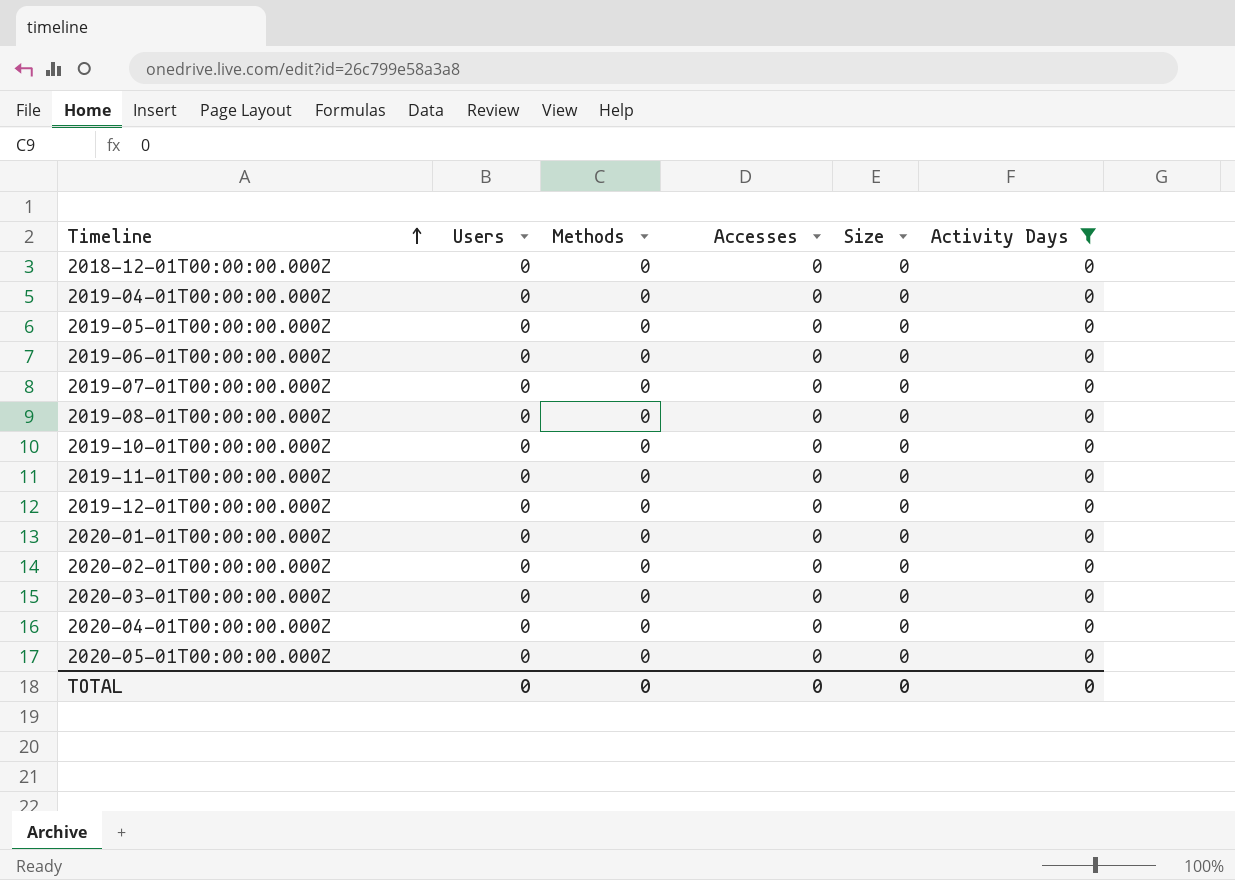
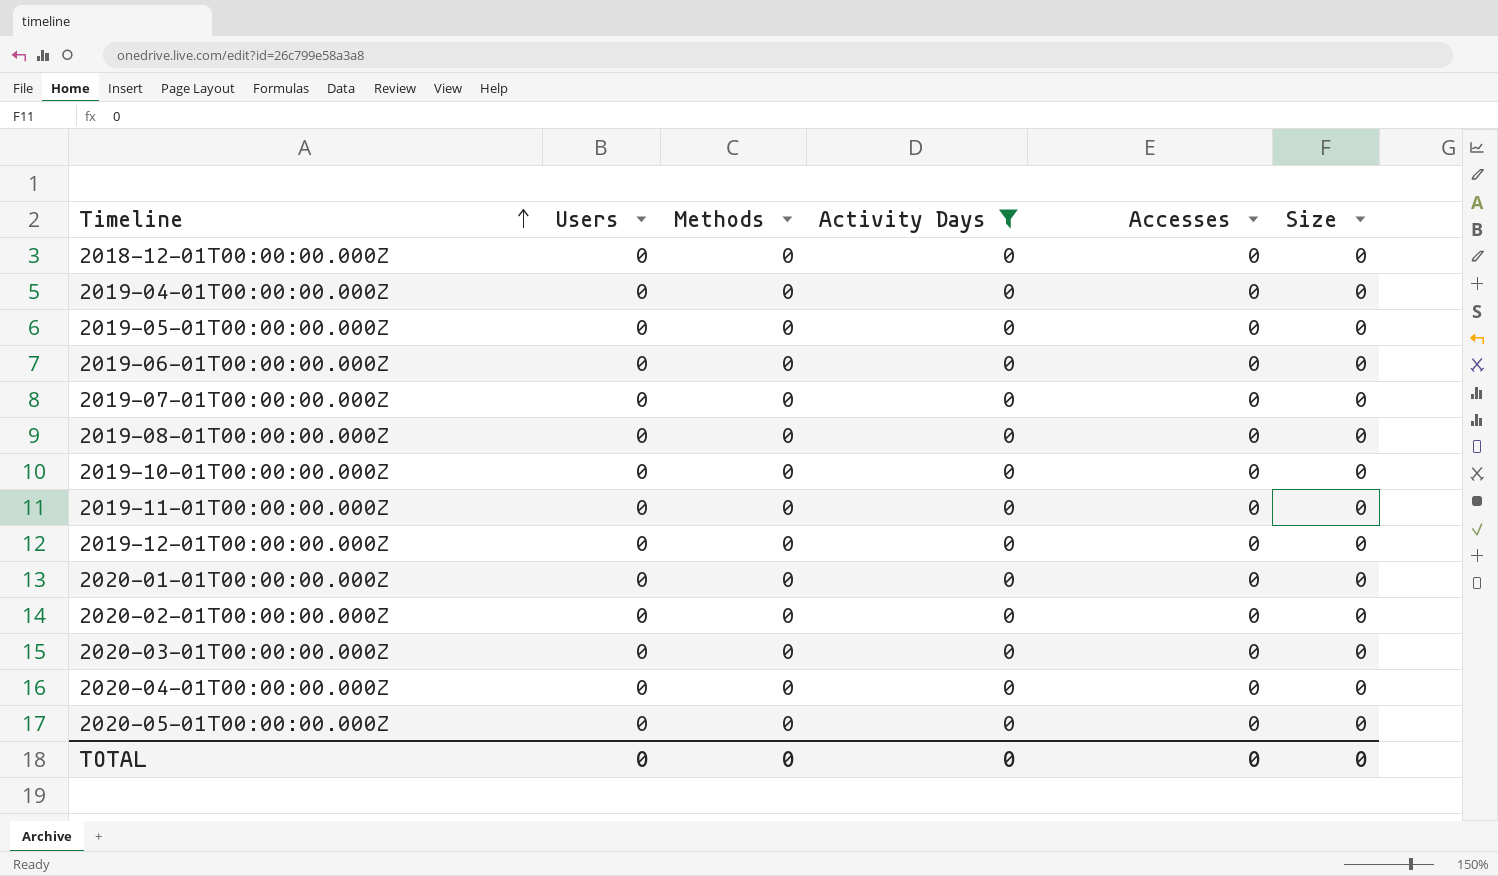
column Activity Days | position: 6 -> 4

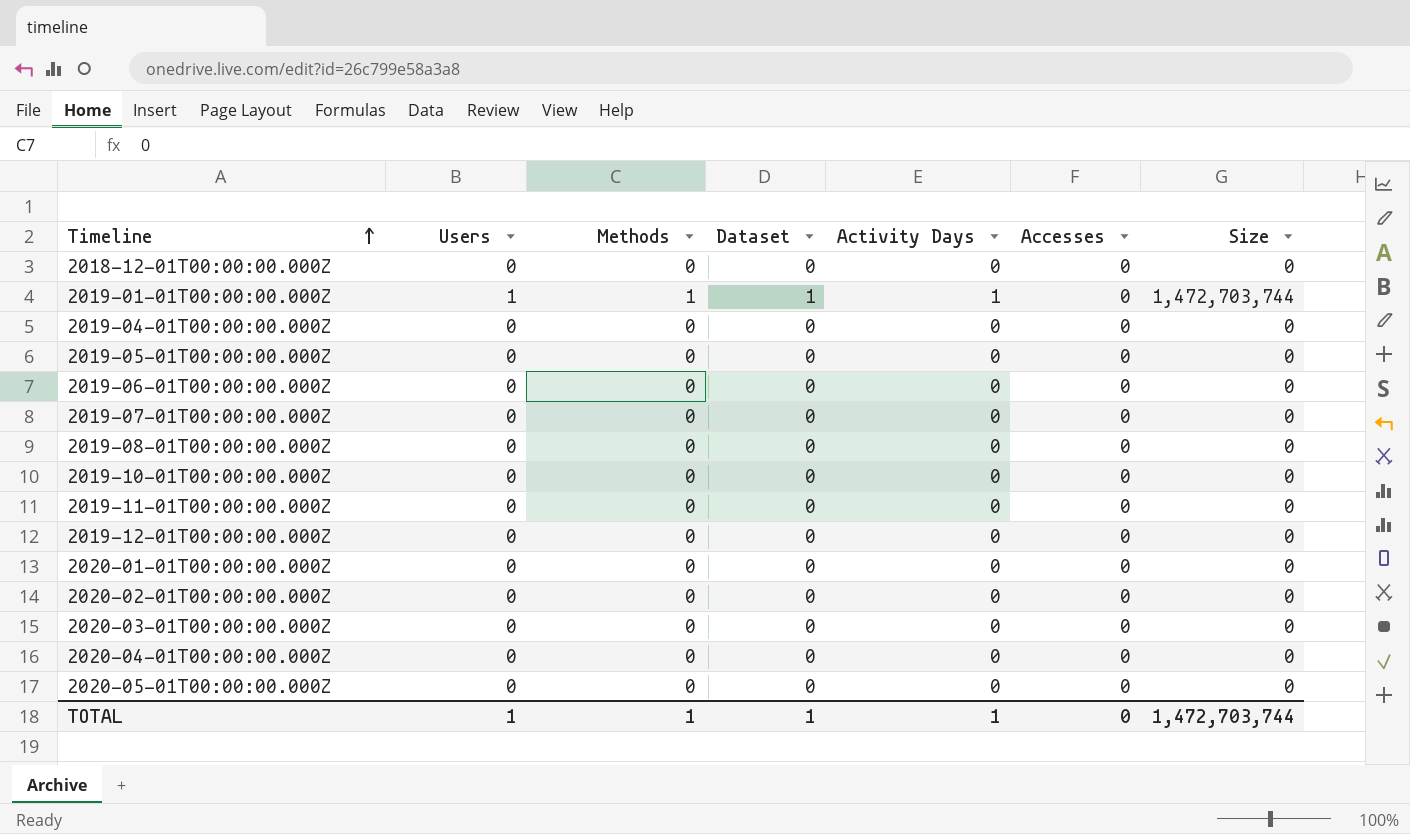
filter: Activity Days = 0 -> none
column Dataset | position: none -> 4
TOTAL | Users: 0 -> 1
TOTAL | Methods: 0 -> 1
TOTAL | Activity Days: 0 -> 1
TOTAL | Size: 0 -> 1,472,703,744

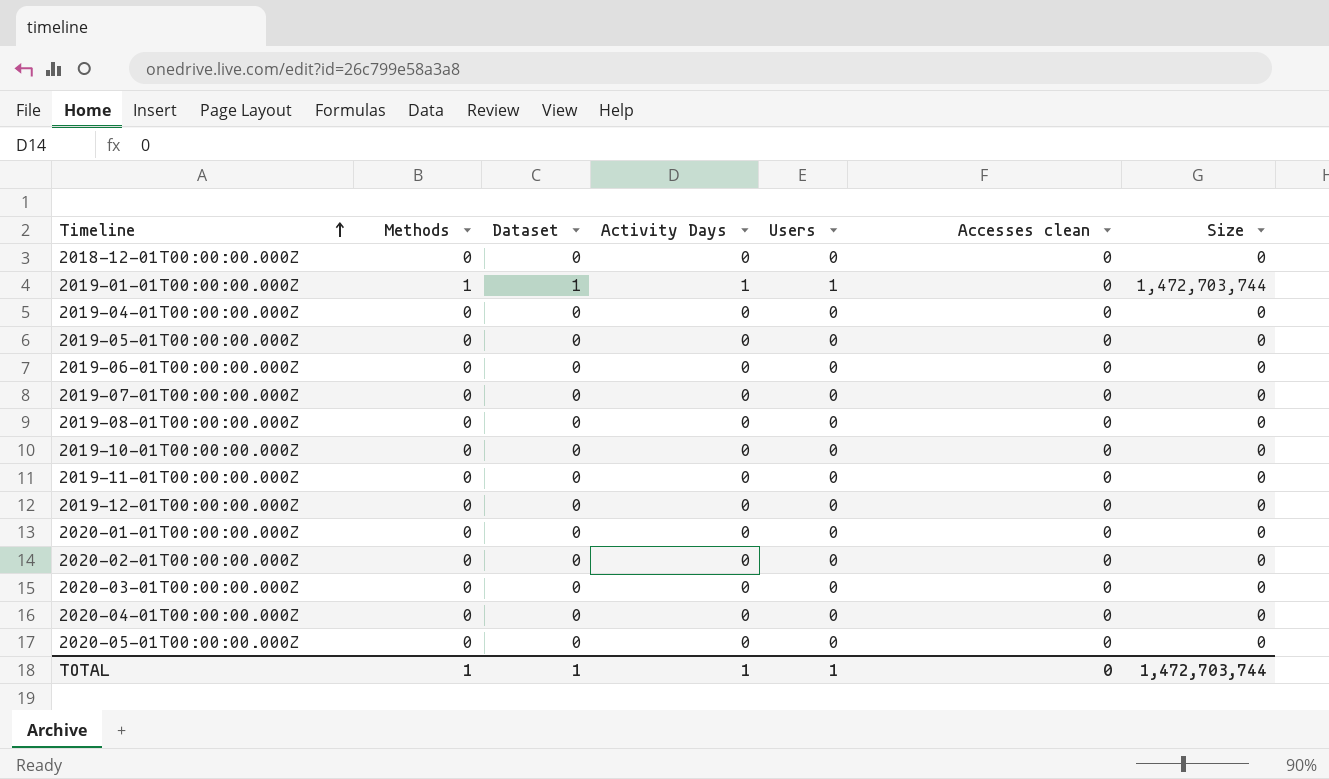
column Users | position: 2 -> 5
column name: Accesses -> Accesses clean

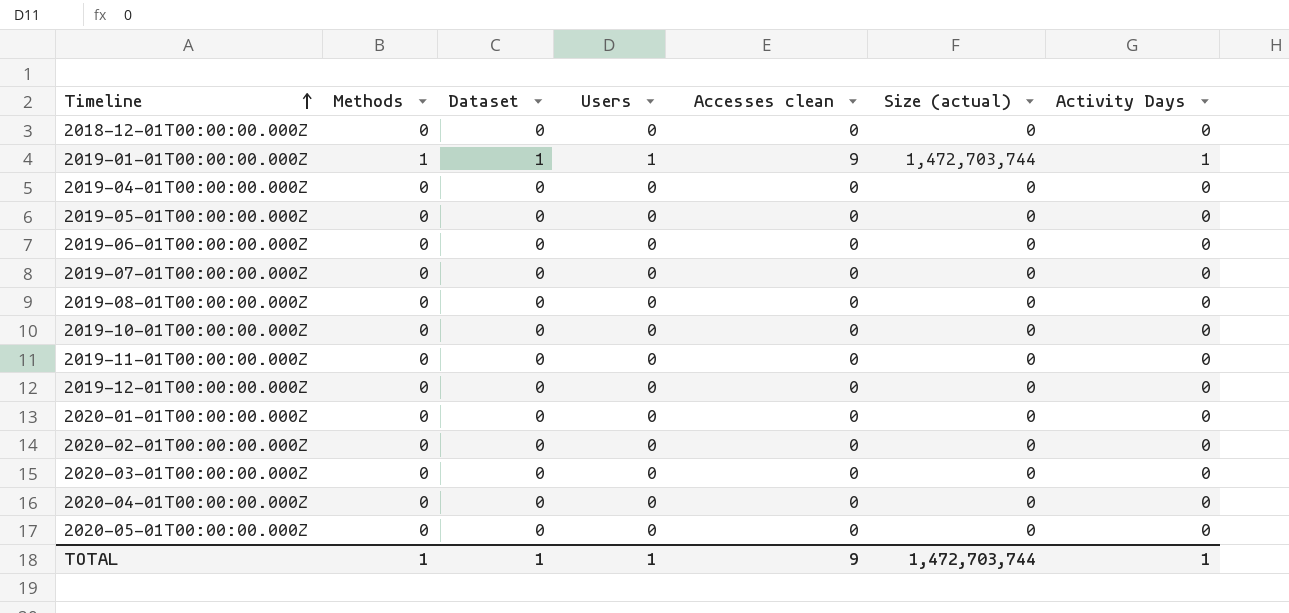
column name: Size -> Size (actual)
column Activity Days | position: 4 -> 7
2019-01-01T00:00:00.000Z | Accesses clean: 0 -> 9
TOTAL | Accesses clean: 0 -> 9

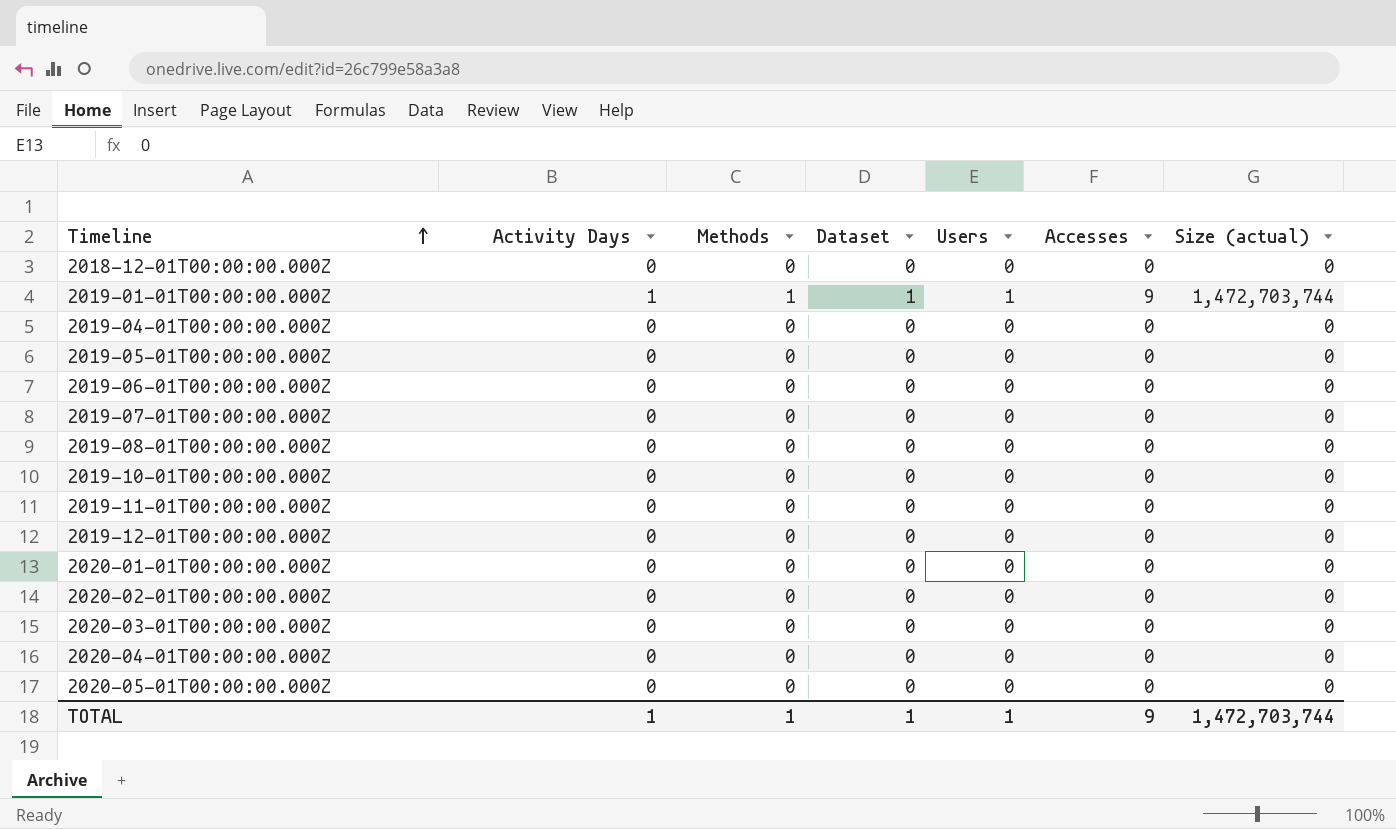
column Activity Days | position: 7 -> 2
column name: Accesses clean -> Accesses

